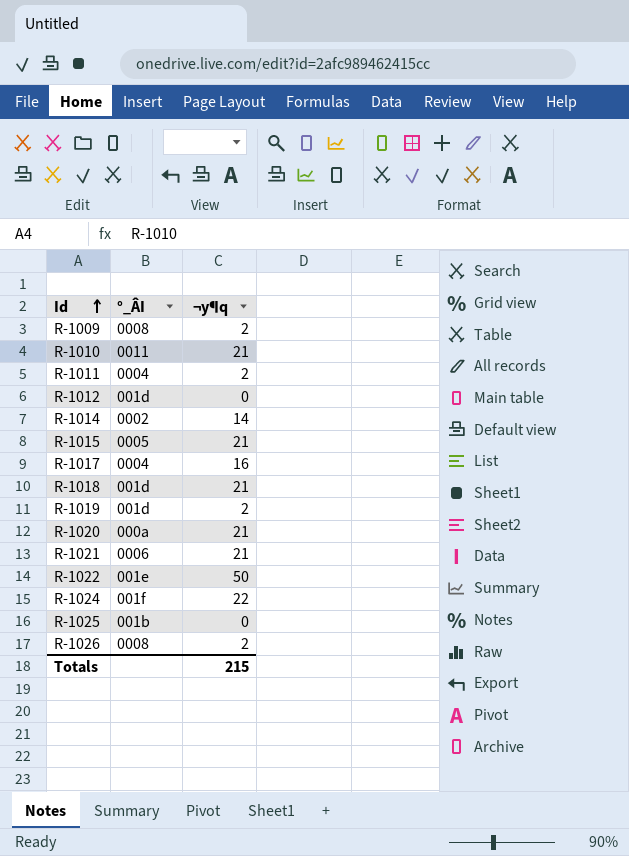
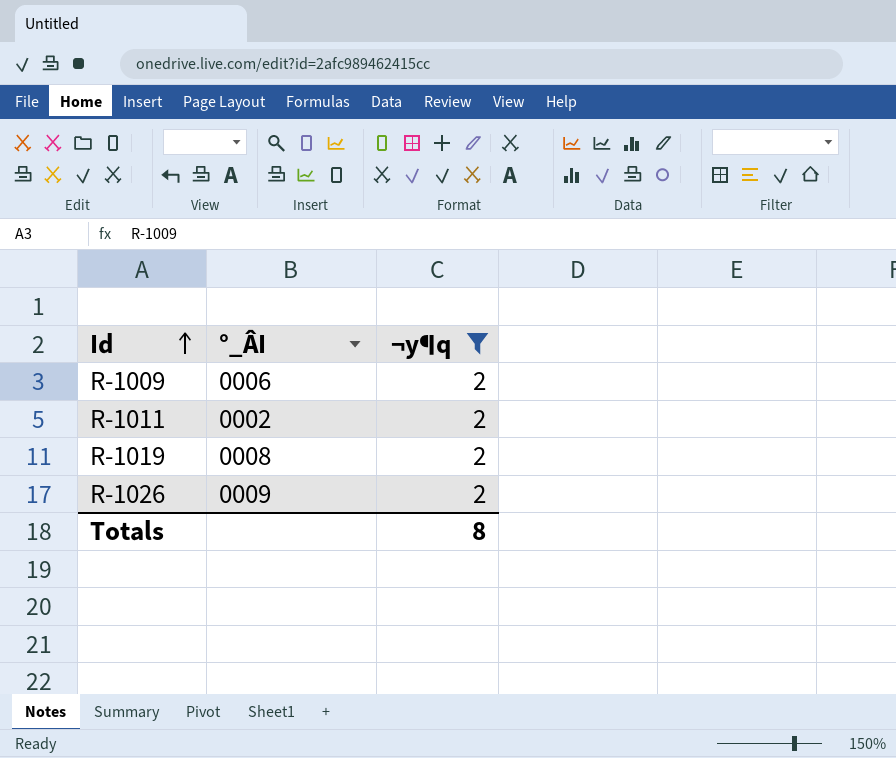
filter: none -> ¬y¶q = 2
R-1009 | °_ÂI: 0008 -> 0006
R-1011 | °_ÂI: 0004 -> 0002
R-1019 | °_ÂI: 001d -> 0008
R-1026 | °_ÂI: 0008 -> 0009
Totals | ¬y¶q: 215 -> 8

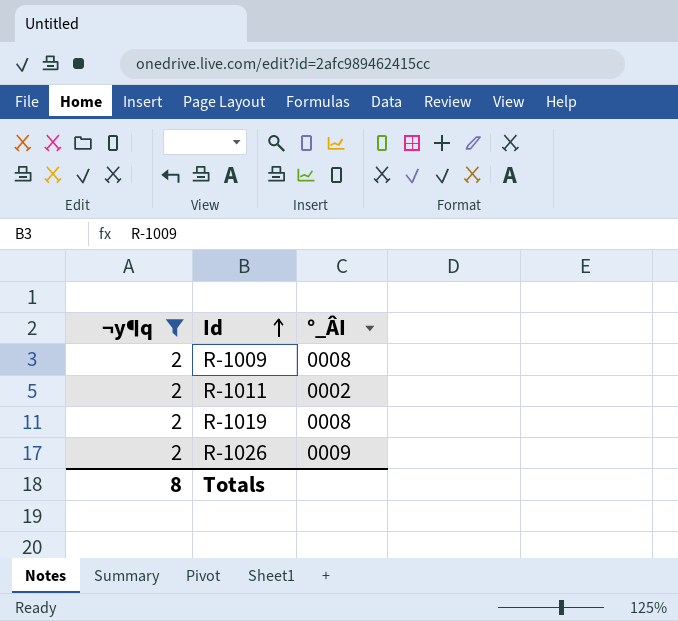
column ¬y¶q | position: 3 -> 1
R-1009 | °_ÂI: 0006 -> 0008

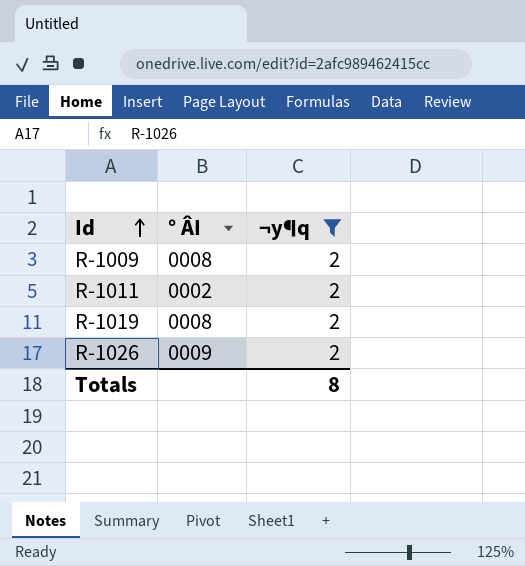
column name: °_ÂI -> ° ÂI
column ¬y¶q | position: 1 -> 3

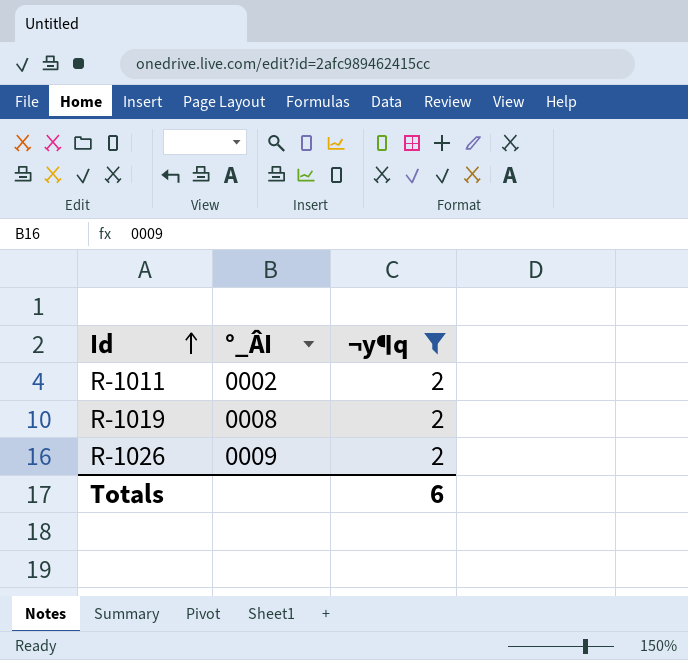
column name: ° ÂI -> °_ÂI
row R-1009: 0008 | 2 -> none
Totals | ¬y¶q: 8 -> 6

